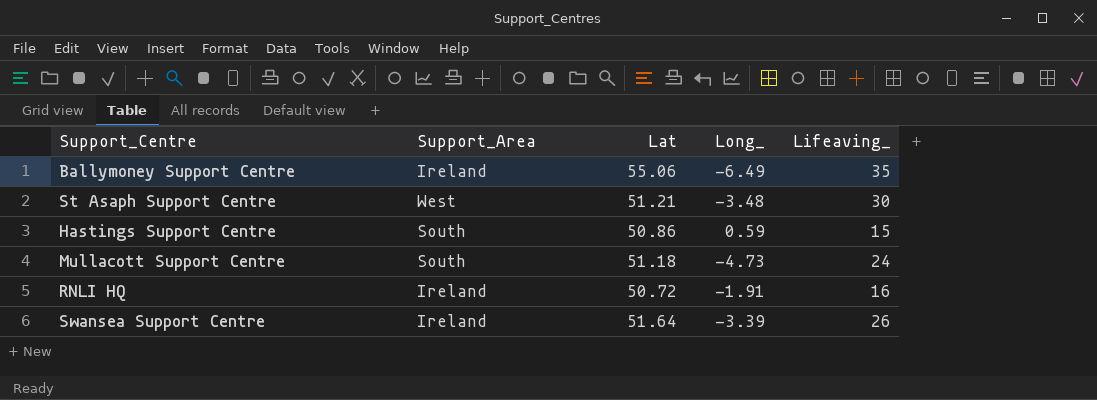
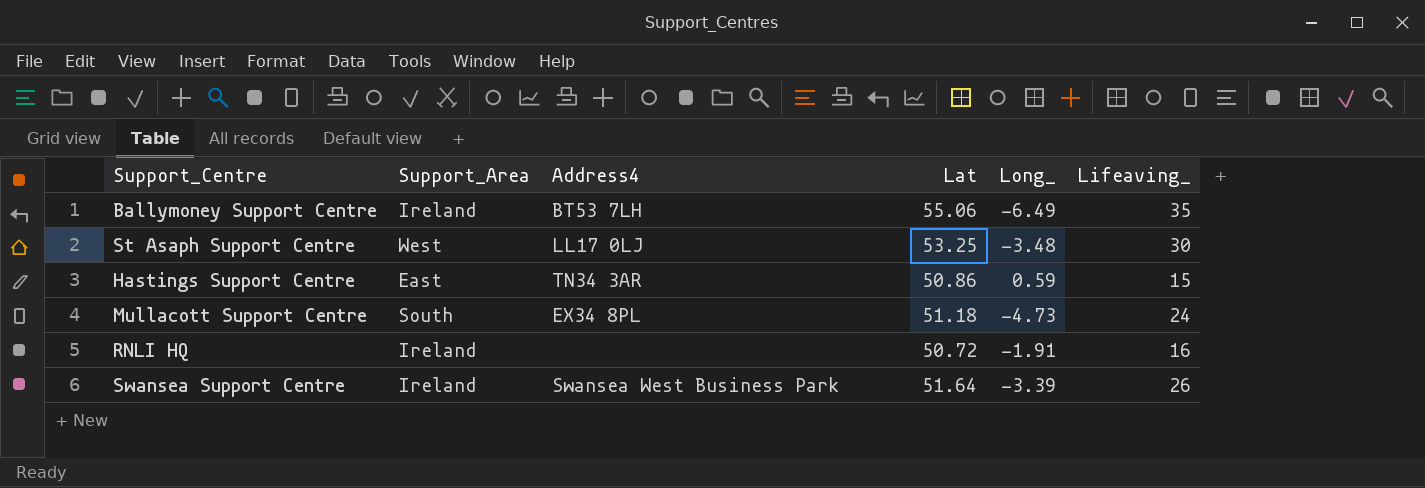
column Address4 | position: none -> 3
St Asaph Support Centre | Lat: 51.21 -> 53.25
Hastings Support Centre | Support_Area: South -> East

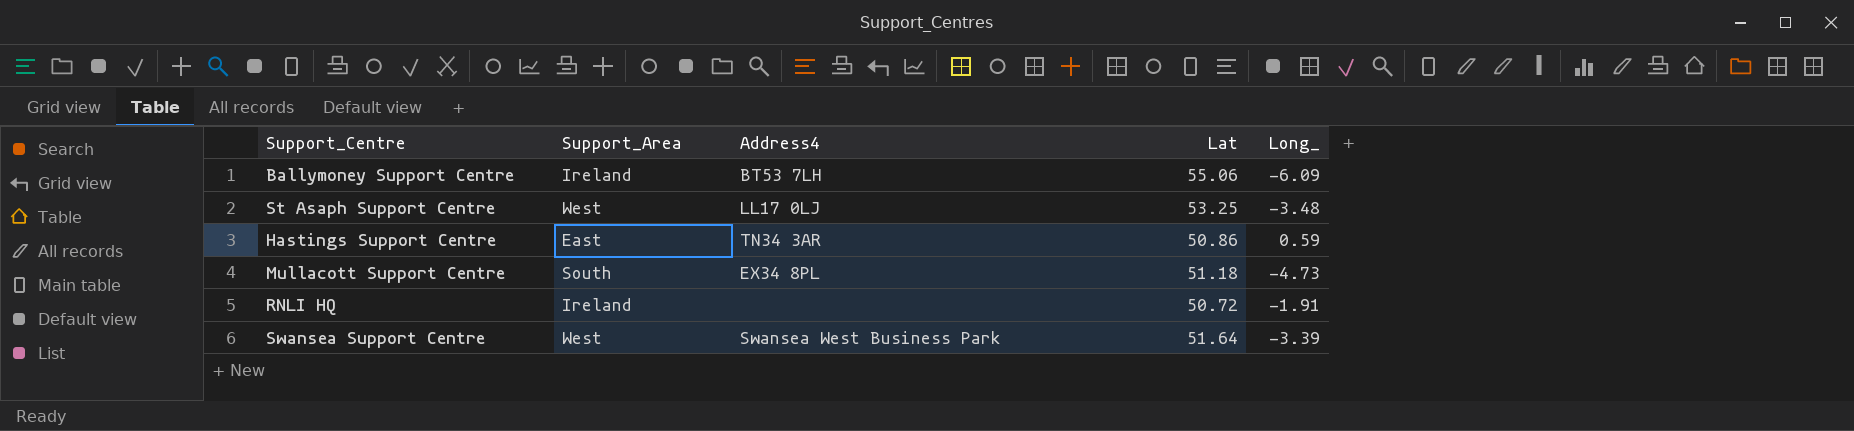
column Lifeaving_ | position: 6 -> none
Ballymoney Support Centre | Long_: -6.49 -> -6.09
Swansea Support Centre | Support_Area: Ireland -> West

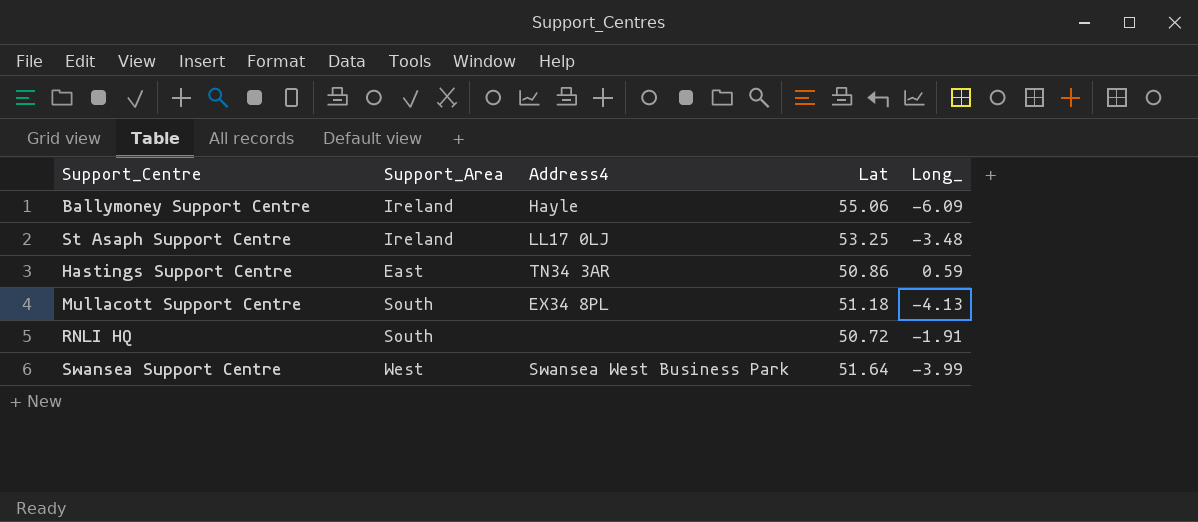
Ballymoney Support Centre | Address4: BT53 7LH -> Hayle
St Asaph Support Centre | Support_Area: West -> Ireland
Mullacott Support Centre | Long_: -4.73 -> -4.13
RNLI HQ | Support_Area: Ireland -> South
Swansea Support Centre | Long_: -3.39 -> -3.99

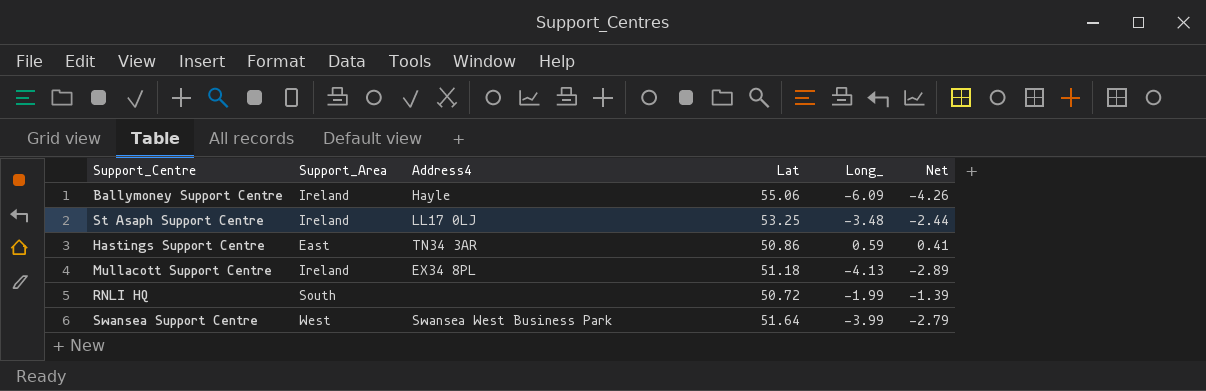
column Net | formula: none -> [Long_] * 0.7
Mullacott Support Centre | Support_Area: South -> Ireland
RNLI HQ | Long_: -1.91 -> -1.99

